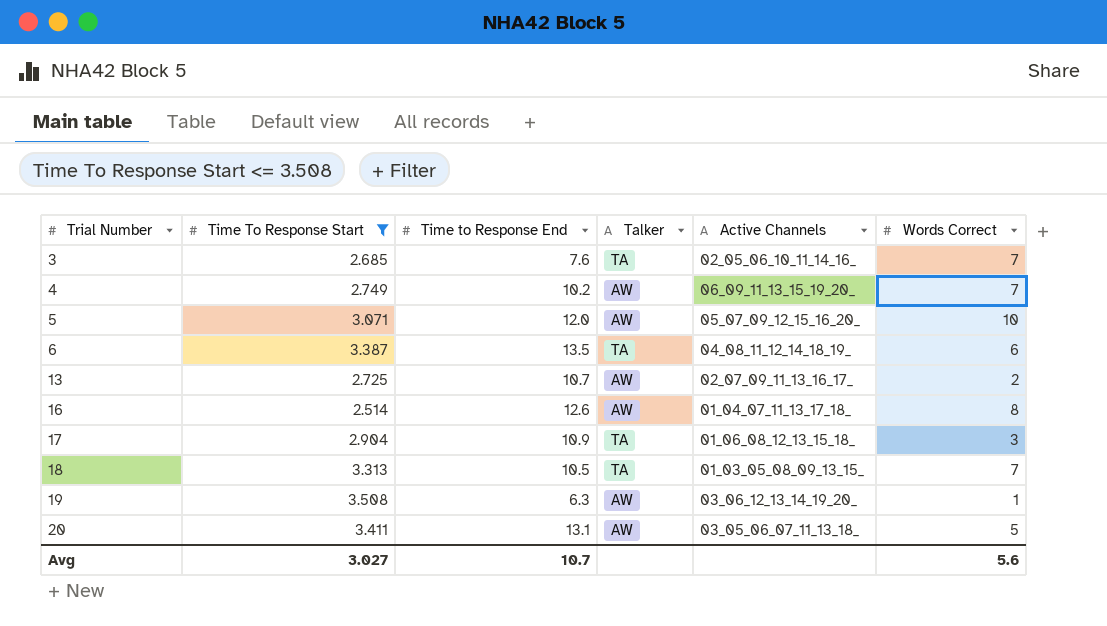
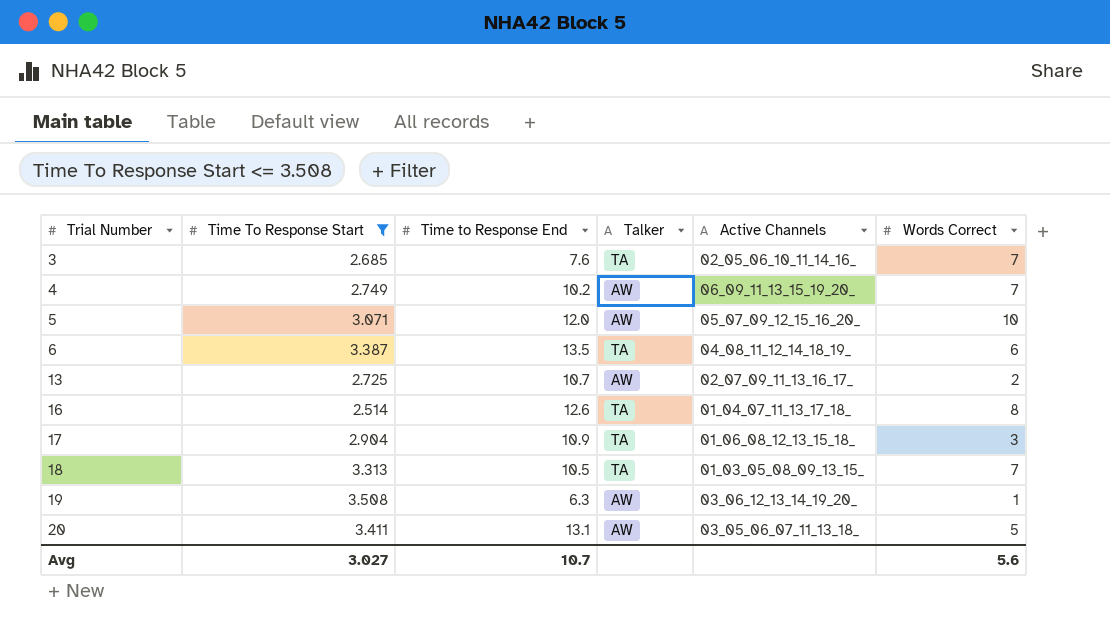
16 | Talker: AW -> TA

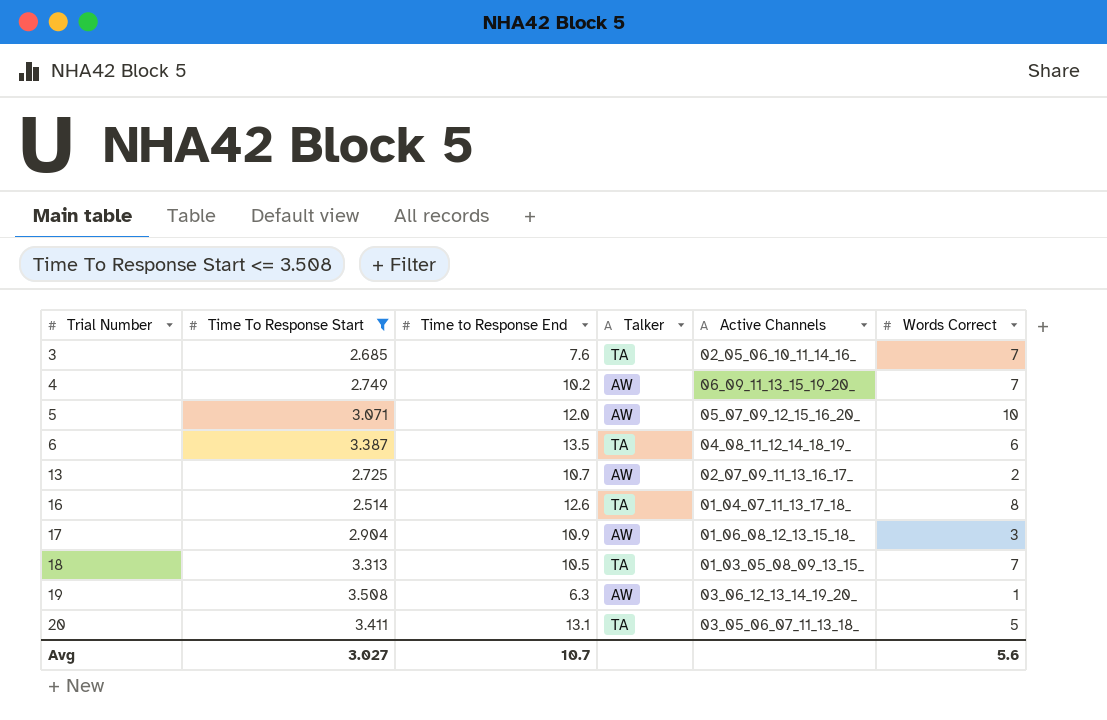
17 | Talker: TA -> AW
20 | Talker: AW -> TA

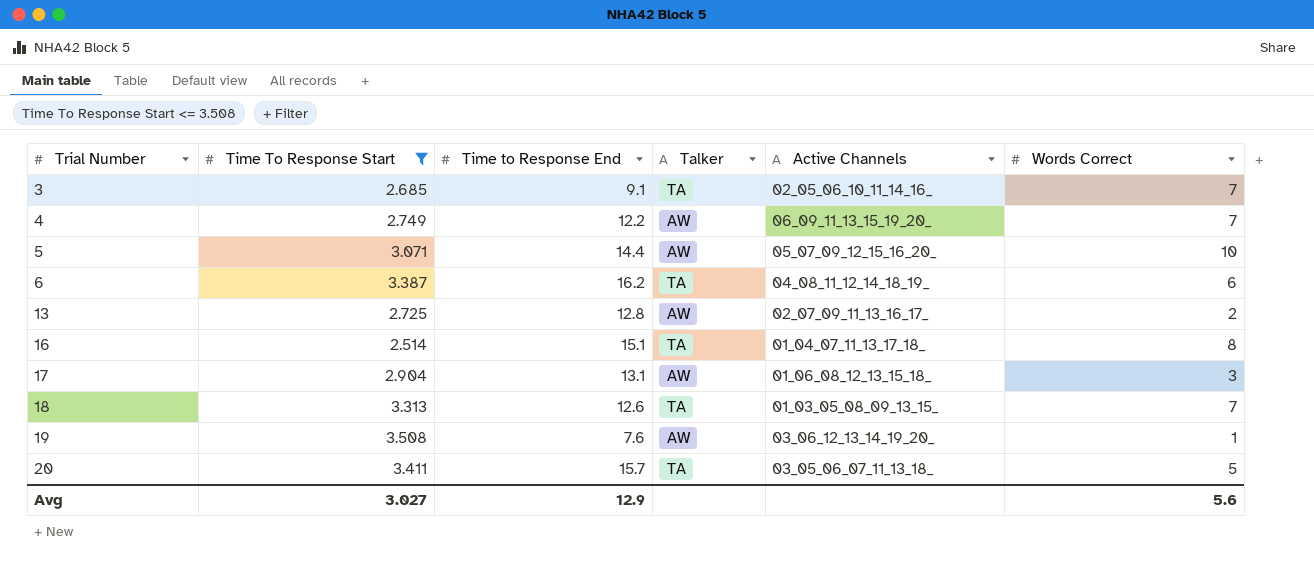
3 | Time to Response End: 7.6 -> 9.1
4 | Time to Response End: 10.2 -> 12.2
5 | Time to Response End: 12.0 -> 14.4
6 | Time to Response End: 13.5 -> 16.2
13 | Time to Response End: 10.7 -> 12.8
16 | Time to Response End: 12.6 -> 15.1
17 | Time to Response End: 10.9 -> 13.1
18 | Time to Response End: 10.5 -> 12.6
19 | Time to Response End: 6.3 -> 7.6
20 | Time to Response End: 13.1 -> 15.7
Avg | Time to Response End: 10.7 -> 12.9

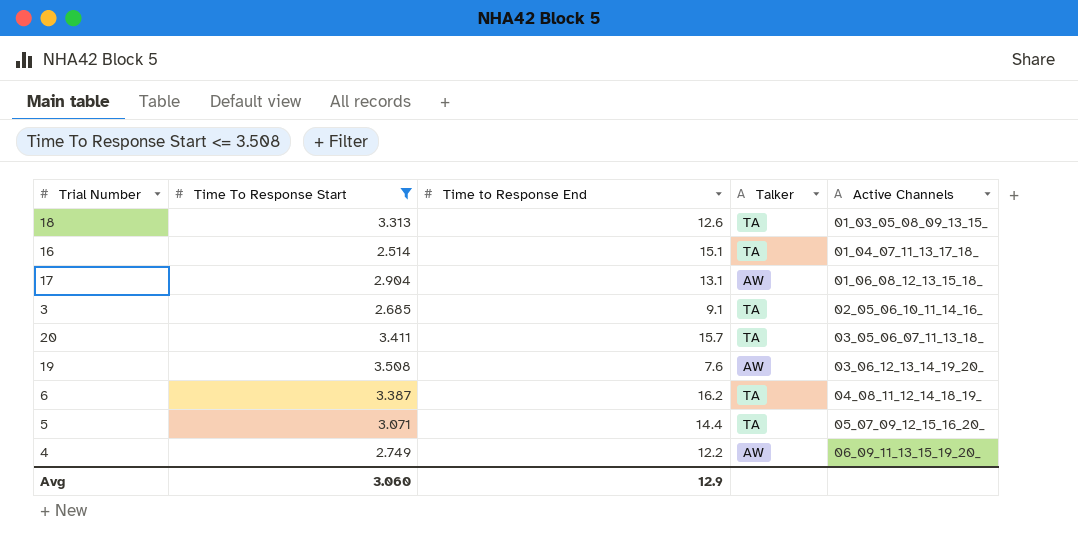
row order: Trial Number ascending -> Active Channels ascending
column Words Correct | position: 6 -> none
row 13: 2.725 | 12.8 | AW | 02_07_09_11_13_16_17_ | 2 -> none
5 | Talker: AW -> TA
Avg | Time To Response Start: 3.027 -> 3.060

